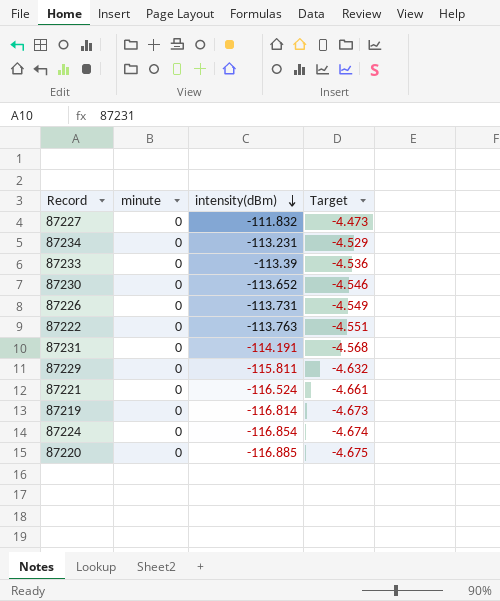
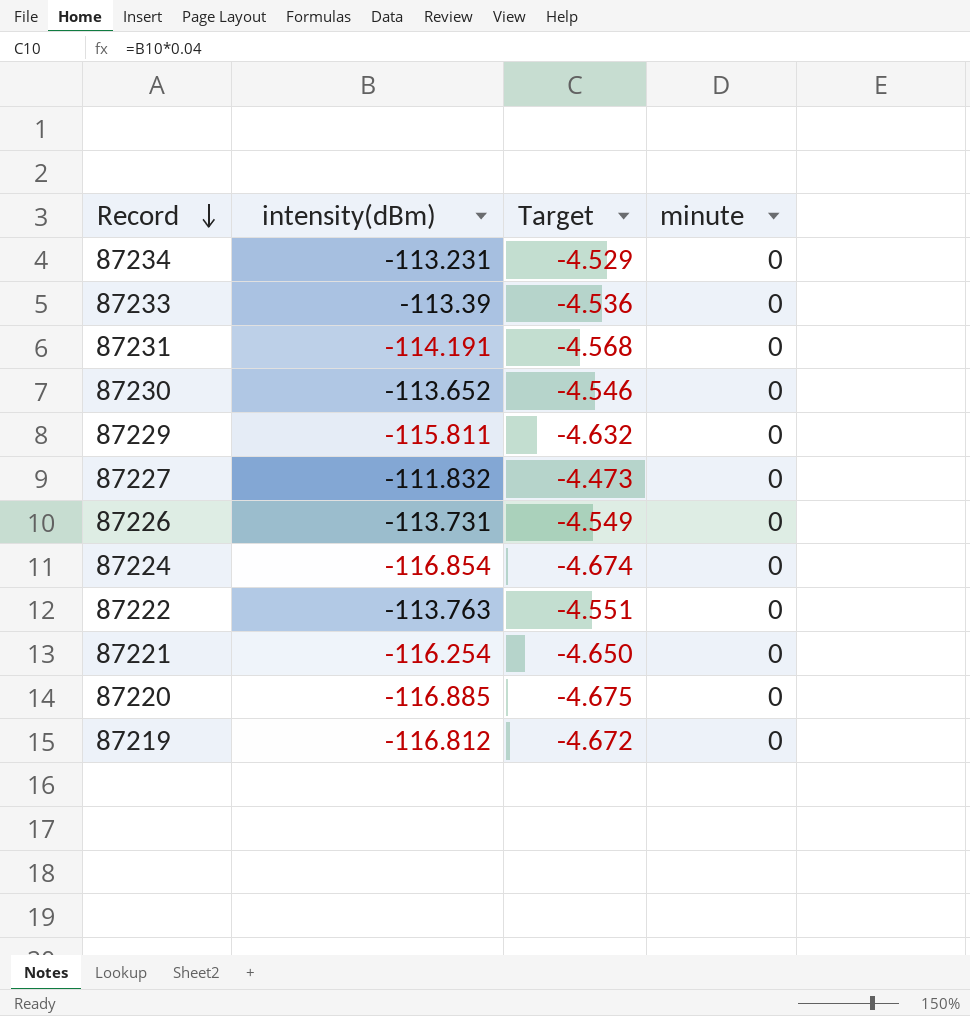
row order: intensity(dBm) descending -> Record descending
column minute | position: 2 -> 4
87221 | intensity(dBm): -116.524 -> -116.254
87221 | Target: -4.661 -> -4.650
87219 | intensity(dBm): -116.814 -> -116.812
87219 | Target: -4.673 -> -4.672

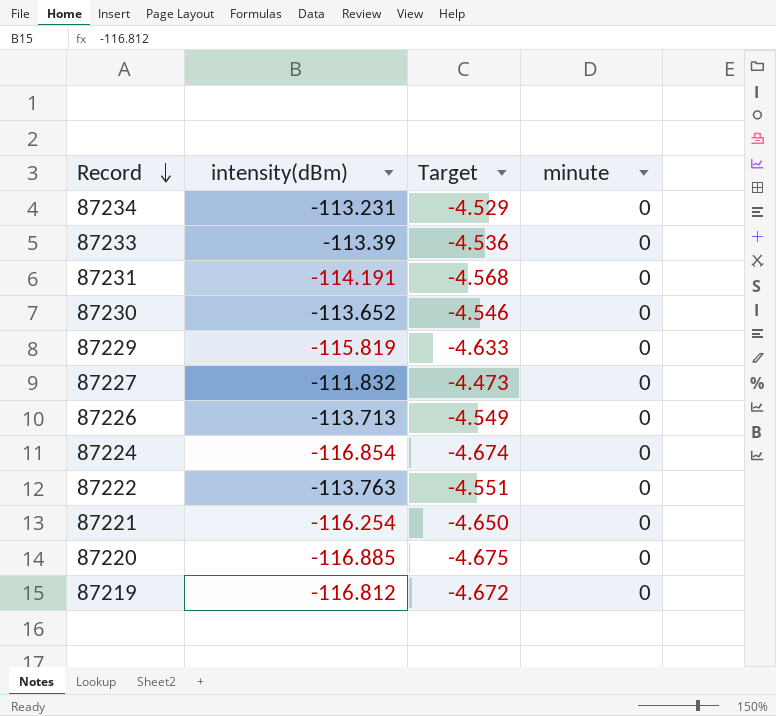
87229 | intensity(dBm): -115.811 -> -115.819
87229 | Target: -4.632 -> -4.633
87226 | intensity(dBm): -113.731 -> -113.713

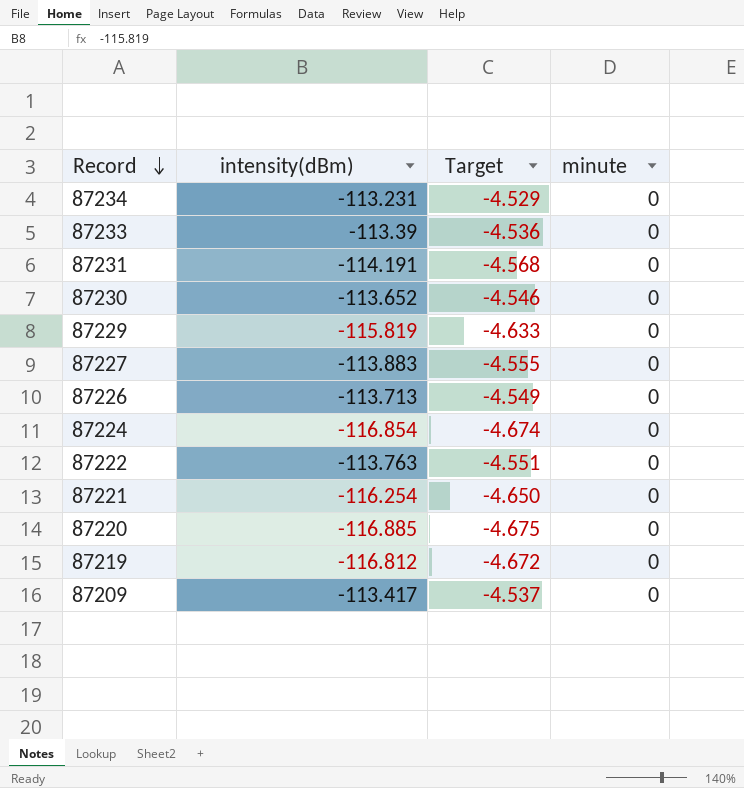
87227 | intensity(dBm): -111.832 -> -113.883
87227 | Target: -4.473 -> -4.555
row 87209: none -> -113.417 | -4.537 | 0

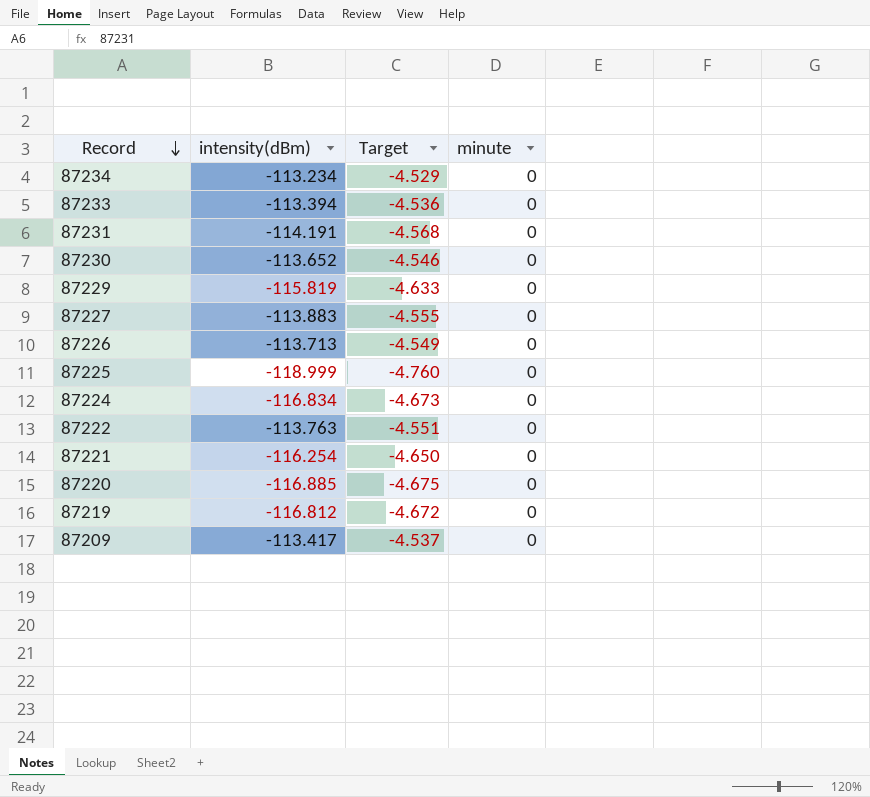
87234 | intensity(dBm): -113.231 -> -113.234
87233 | intensity(dBm): -113.39 -> -113.394
row 87225: none -> -118.999 | -4.760 | 0
87224 | intensity(dBm): -116.854 -> -116.834
87224 | Target: -4.674 -> -4.673

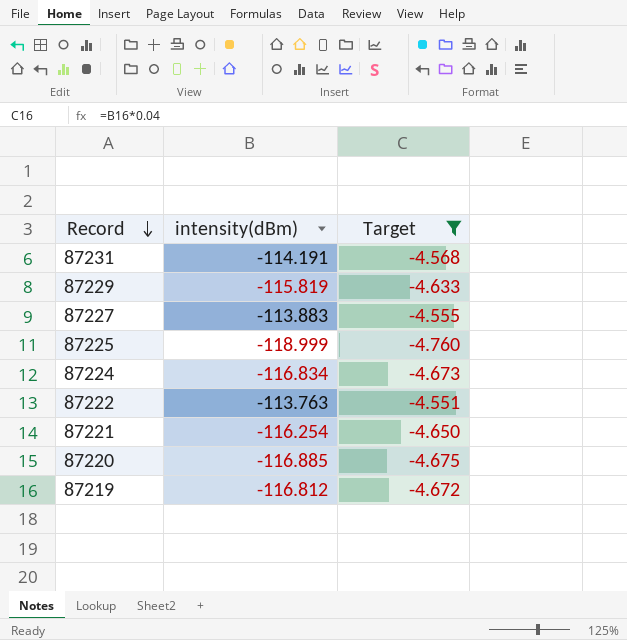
filter: none -> Target <= -4.551
column minute | position: 4 -> none

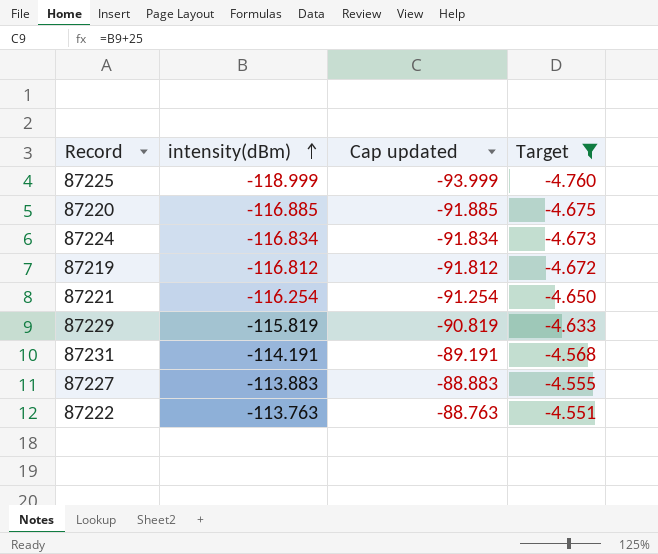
row order: Record descending -> intensity(dBm) ascending
column Cap updated | formula: none -> [intensity(dBm)] + 25

